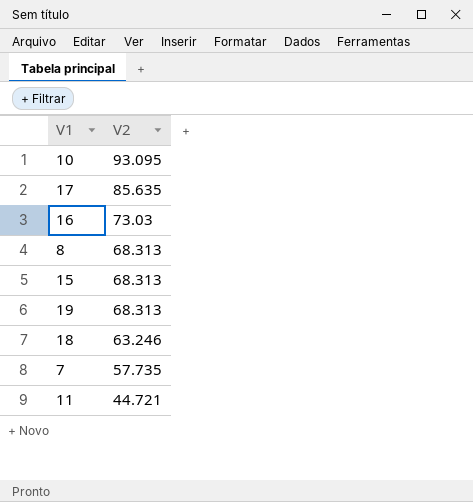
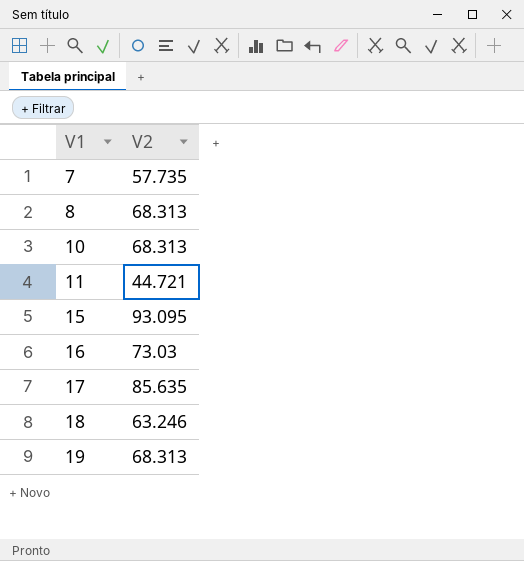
row order: V2 descending -> V1 ascending
10 | V2: 93.095 -> 68.313
15 | V2: 68.313 -> 93.095

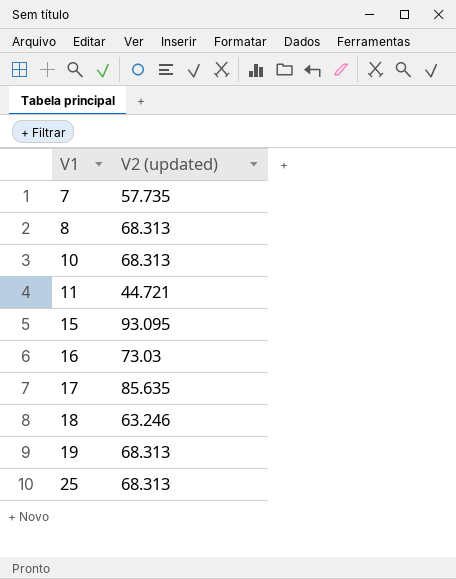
column name: V2 -> V2 (updated)
row 25: none -> 68.313

